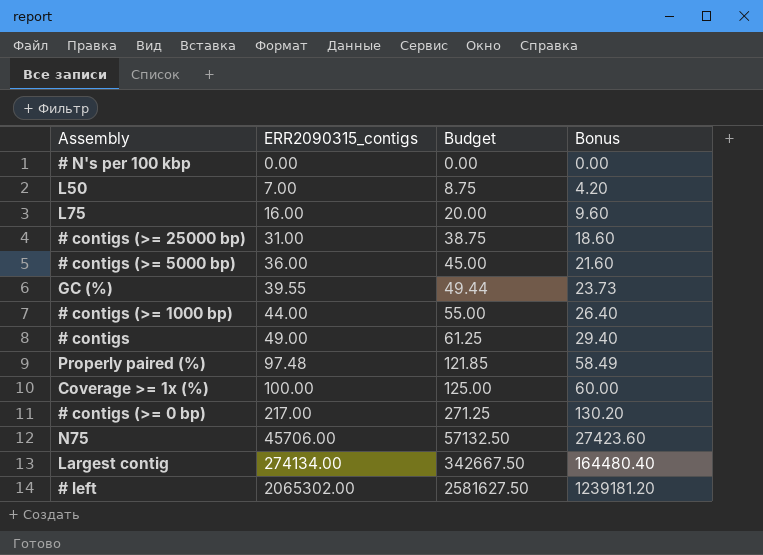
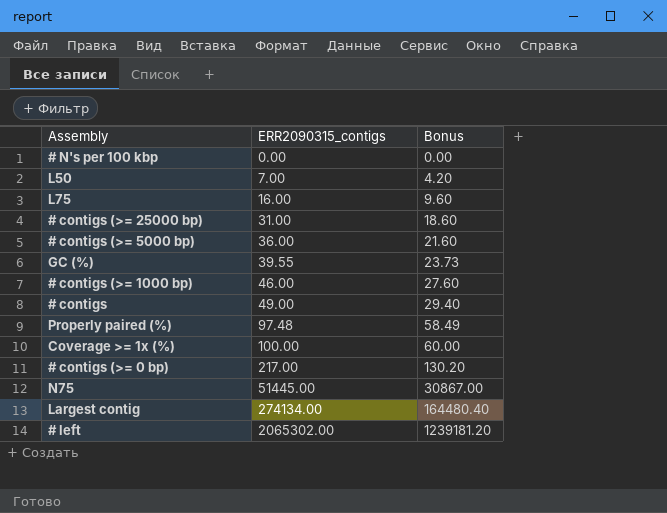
column Budget | formula: [ERR2090315_contigs] * 1.25 -> none
# contigs (>= 1000 bp) | ERR2090315_contigs: 44.00 -> 46.00
# contigs (>= 1000 bp) | Bonus: 26.40 -> 27.60
N75 | ERR2090315_contigs: 45706.00 -> 51445.00
N75 | Bonus: 27423.60 -> 30867.00

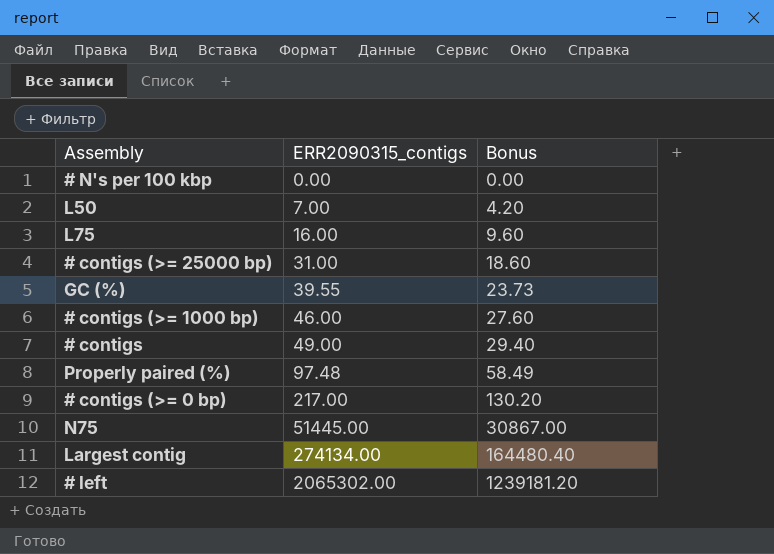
row # contigs (>= 5000 bp): 36.00 | 21.60 -> none
row Coverage >= 1x (%): 100.00 | 60.00 -> none

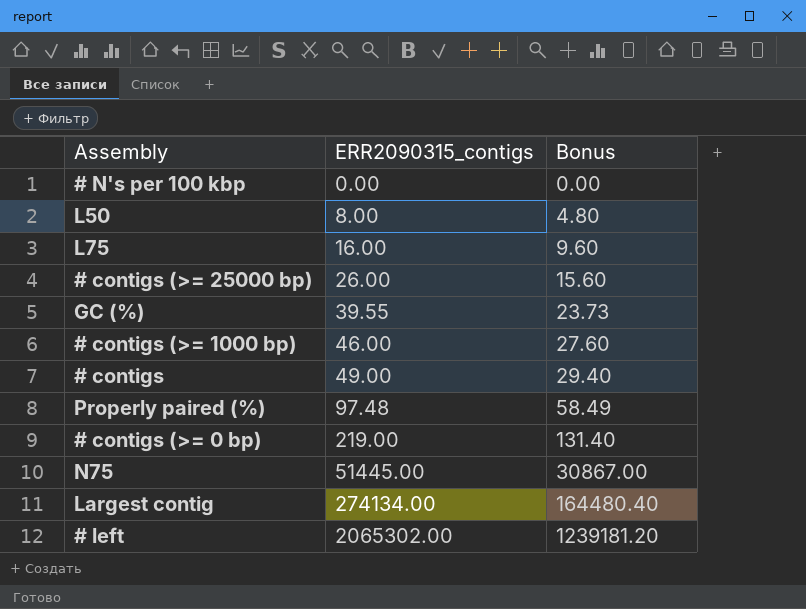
L50 | ERR2090315_contigs: 7.00 -> 8.00
L50 | Bonus: 4.20 -> 4.80
# contigs (>= 25000 bp) | ERR2090315_contigs: 31.00 -> 26.00
# contigs (>= 25000 bp) | Bonus: 18.60 -> 15.60
# contigs (>= 0 bp) | ERR2090315_contigs: 217.00 -> 219.00
# contigs (>= 0 bp) | Bonus: 130.20 -> 131.40

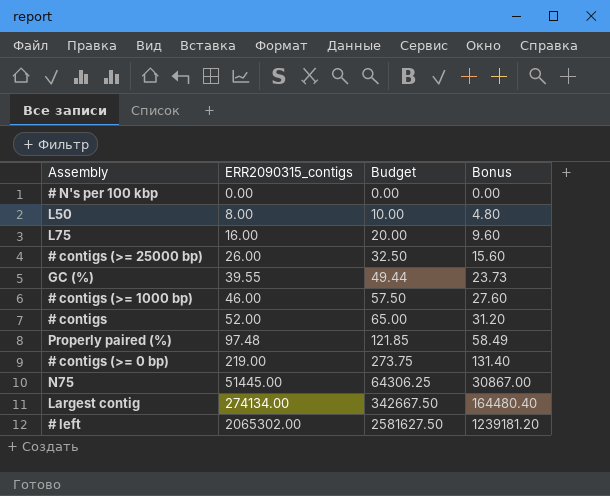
column Budget | formula: none -> [ERR2090315_contigs] * 1.25
# contigs | ERR2090315_contigs: 49.00 -> 52.00
# contigs | Bonus: 29.40 -> 31.20

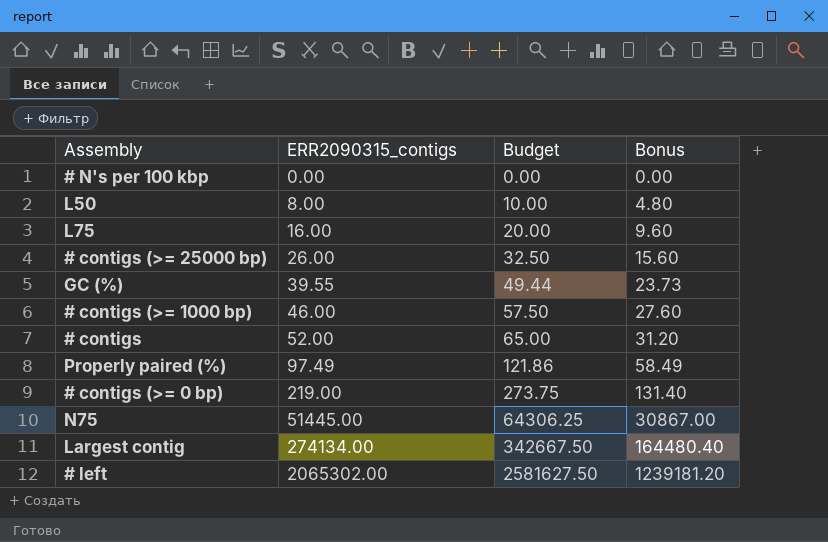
Properly paired (%) | ERR2090315_contigs: 97.48 -> 97.49
Properly paired (%) | Budget: 121.85 -> 121.86

